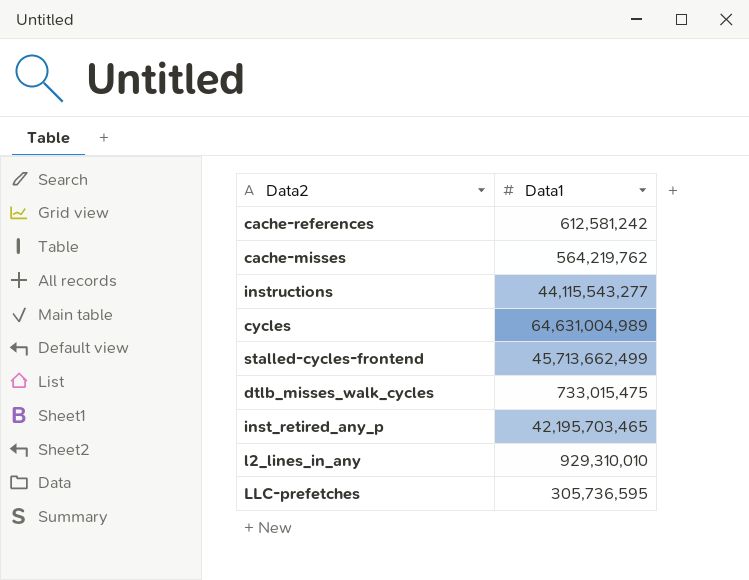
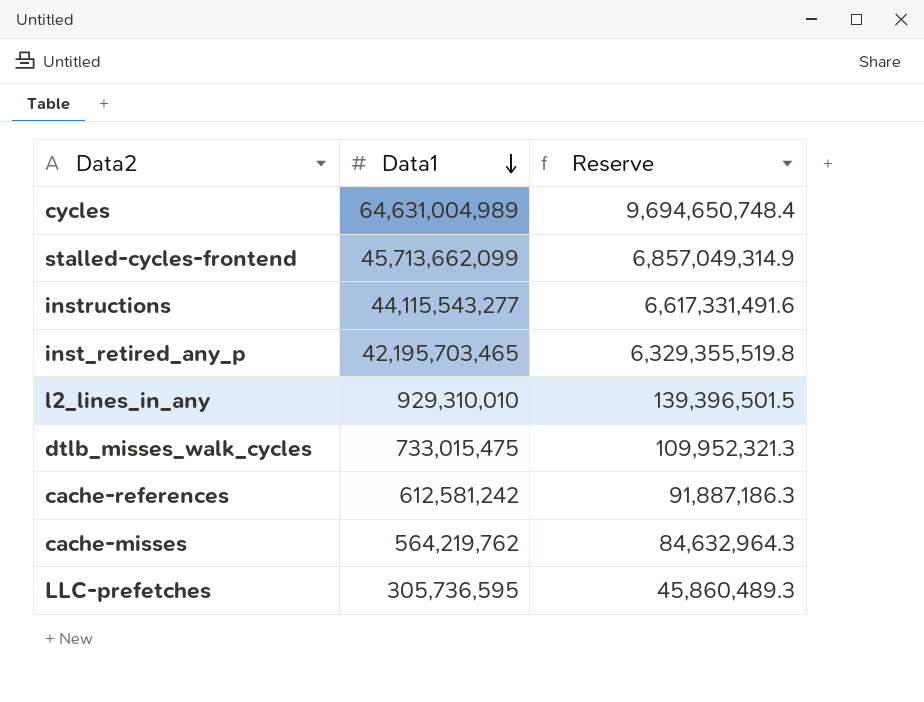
row order: none -> Data1 descending
column Reserve | formula: none -> [Data1] * 0.15
stalled-cycles-frontend | Data1: 45,713,662,499 -> 45,713,662,099

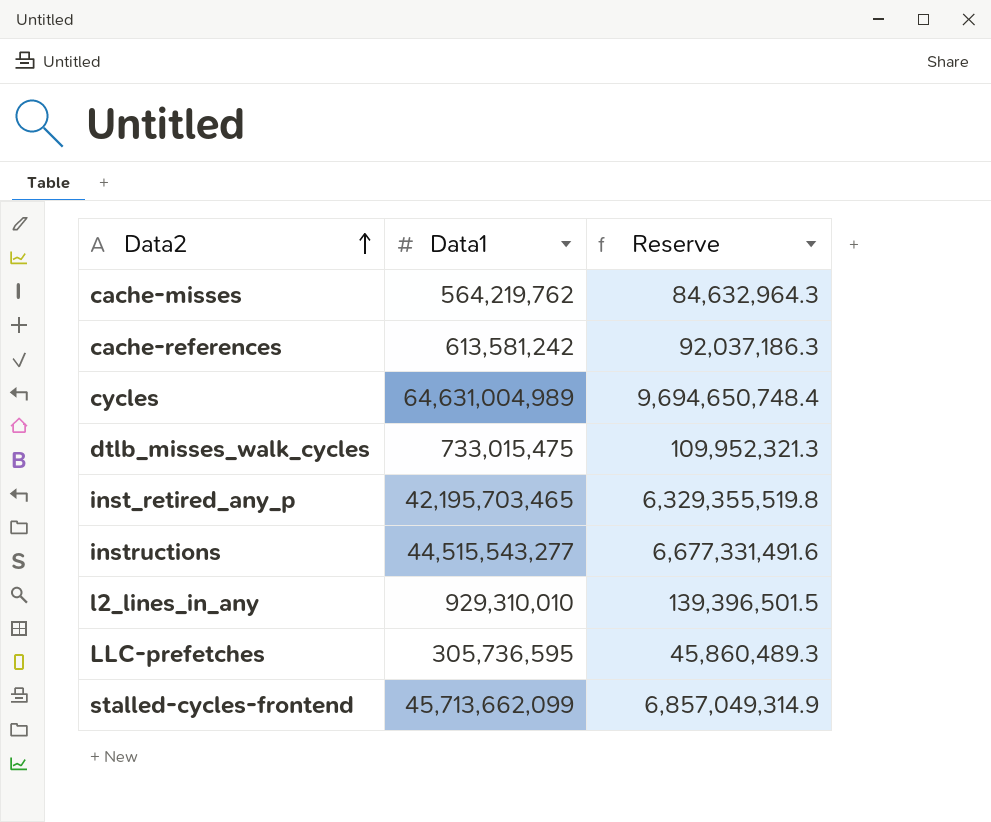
row order: Data1 descending -> Data2 ascending
cache-references | Data1: 612,581,242 -> 613,581,242
cache-references | Reserve: 91,887,186.3 -> 92,037,186.3
instructions | Data1: 44,115,543,277 -> 44,515,543,277
instructions | Reserve: 6,617,331,491.6 -> 6,677,331,491.6

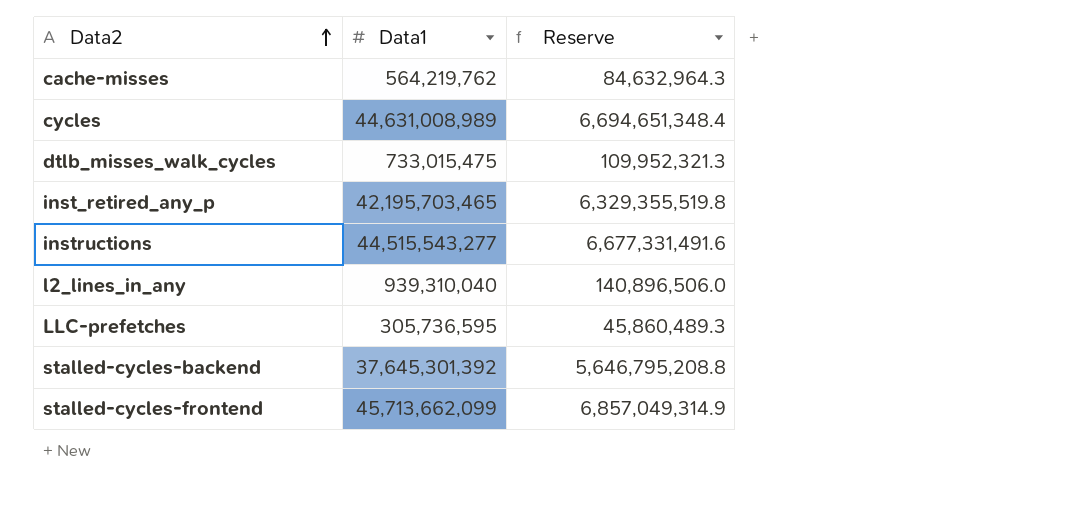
row cache-references: 613,581,242 | 92,037,186.3 -> none
cycles | Data1: 64,631,004,989 -> 44,631,008,989
cycles | Reserve: 9,694,650,748.4 -> 6,694,651,348.4
l2_lines_in_any | Data1: 929,310,010 -> 939,310,040
l2_lines_in_any | Reserve: 139,396,501.5 -> 140,896,506.0
row stalled-cycles-backend: none -> 37,645,301,392 | 5,646,795,208.8

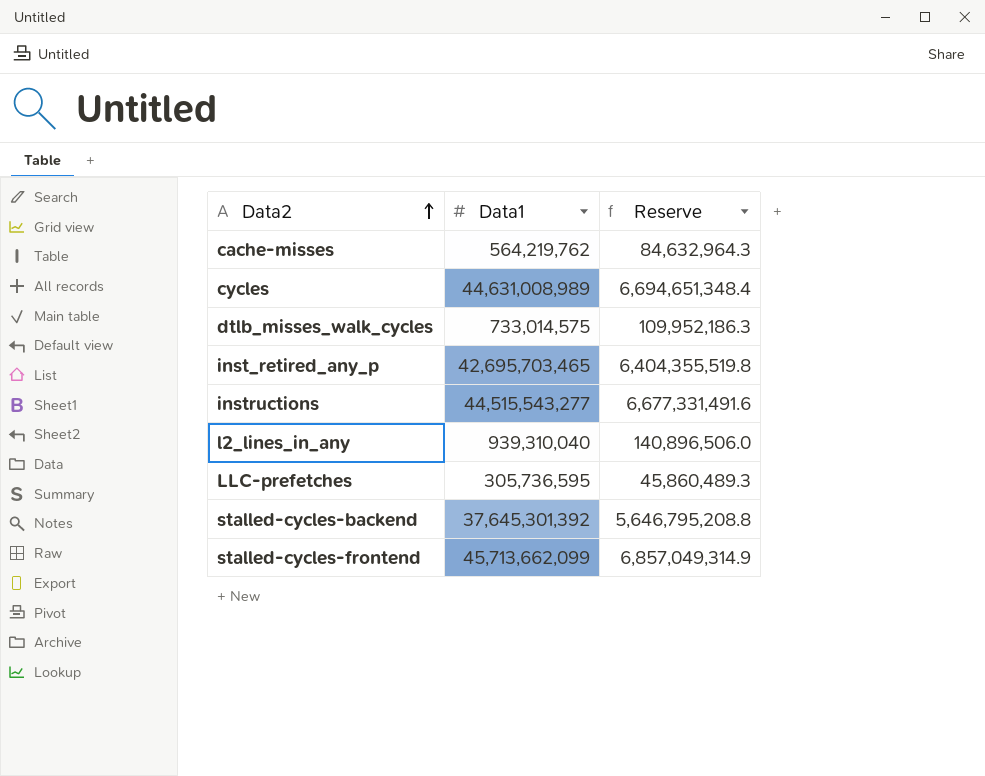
dtlb_misses_walk_cycles | Data1: 733,015,475 -> 733,014,575
dtlb_misses_walk_cycles | Reserve: 109,952,321.3 -> 109,952,186.3
inst_retired_any_p | Data1: 42,195,703,465 -> 42,695,703,465
inst_retired_any_p | Reserve: 6,329,355,519.8 -> 6,404,355,519.8

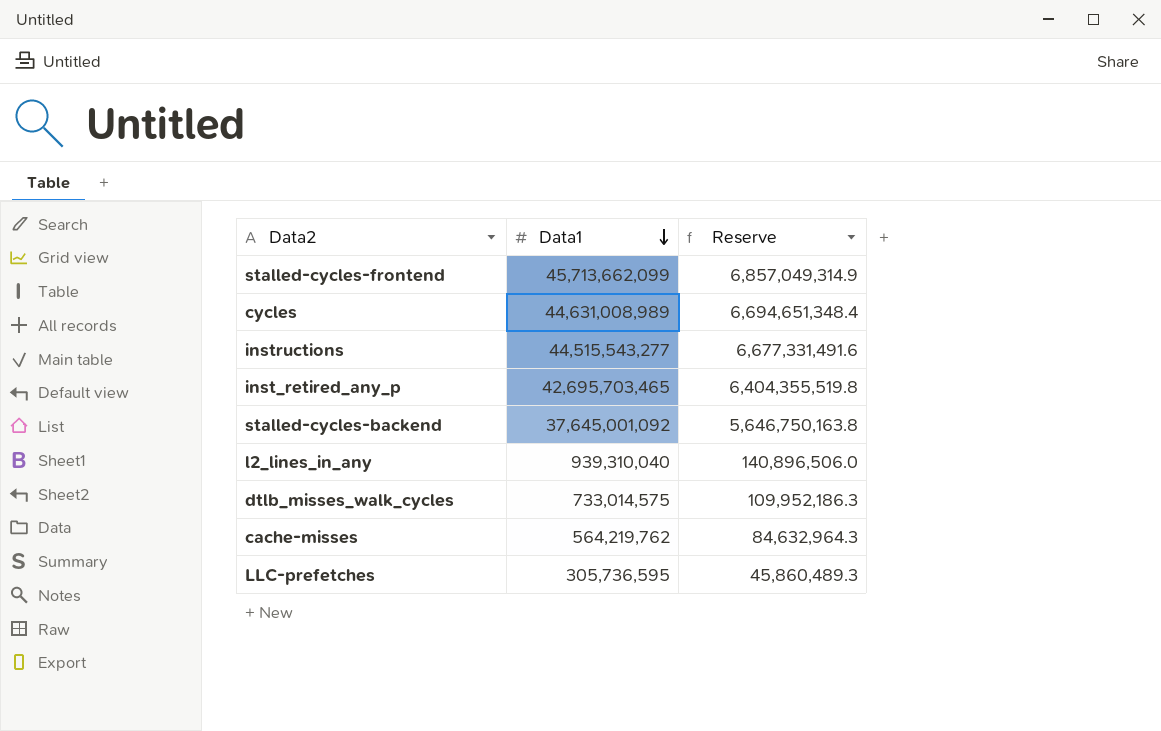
row order: Data2 ascending -> Data1 descending
stalled-cycles-backend | Data1: 37,645,301,392 -> 37,645,001,092
stalled-cycles-backend | Reserve: 5,646,795,208.8 -> 5,646,750,163.8

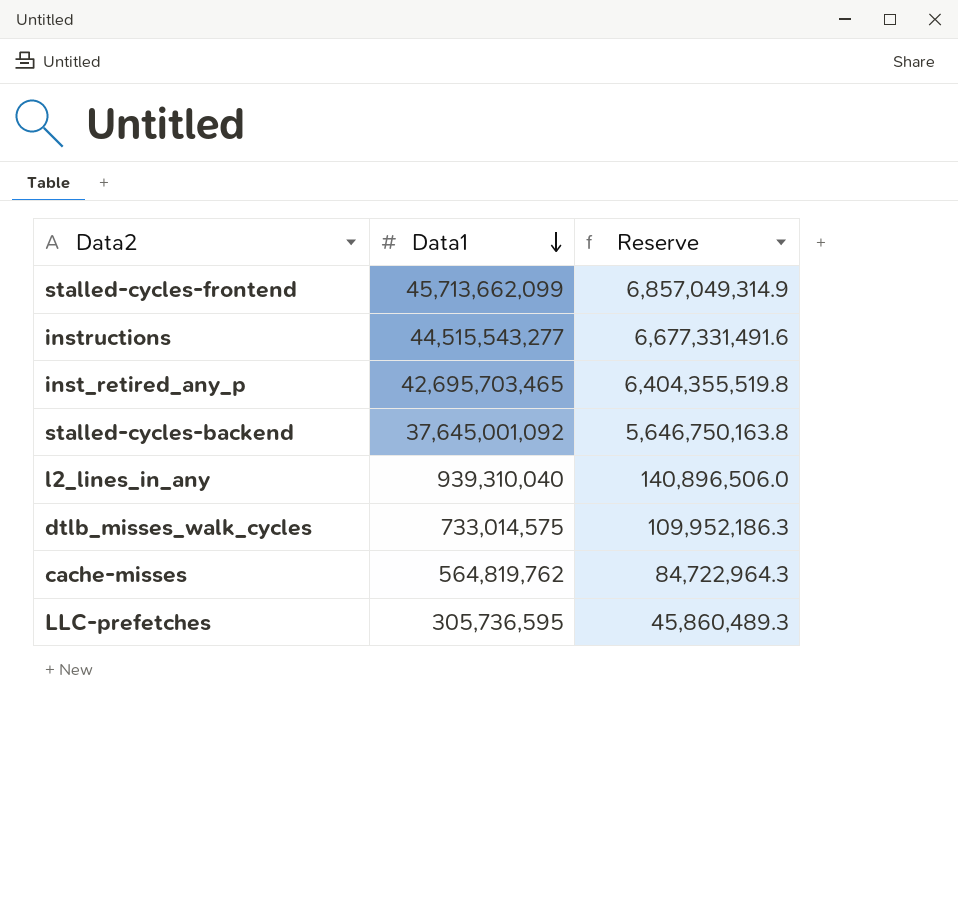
row cycles: 44,631,008,989 | 6,694,651,348.4 -> none
cache-misses | Data1: 564,219,762 -> 564,819,762
cache-misses | Reserve: 84,632,964.3 -> 84,722,964.3

